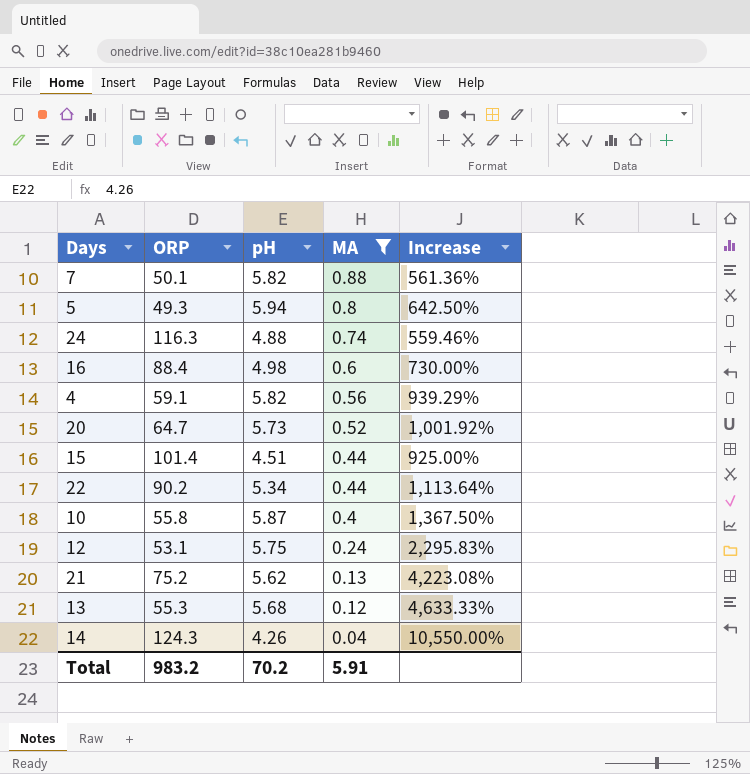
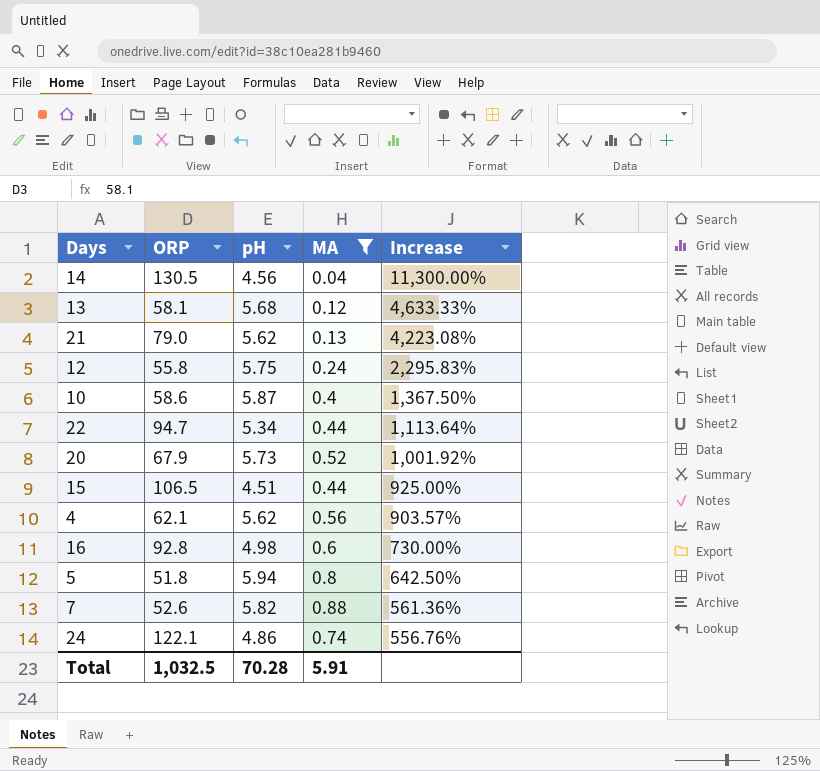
row order: MA descending -> Increase descending
14 | ORP: 124.3 -> 130.5
14 | pH: 4.26 -> 4.56
14 | Increase: 10,550.00% -> 11,300.00%
13 | ORP: 55.3 -> 58.1
21 | ORP: 75.2 -> 79.0
12 | ORP: 53.1 -> 55.8
10 | ORP: 55.8 -> 58.6
22 | ORP: 90.2 -> 94.7
20 | ORP: 64.7 -> 67.9
15 | ORP: 101.4 -> 106.5
4 | ORP: 59.1 -> 62.1
4 | pH: 5.82 -> 5.62
4 | Increase: 939.29% -> 903.57%
16 | ORP: 88.4 -> 92.8
5 | ORP: 49.3 -> 51.8
7 | ORP: 50.1 -> 52.6
24 | ORP: 116.3 -> 122.1
24 | pH: 4.88 -> 4.86
24 | Increase: 559.46% -> 556.76%
Total | ORP: 983.2 -> 1,032.5
Total | pH: 70.2 -> 70.28

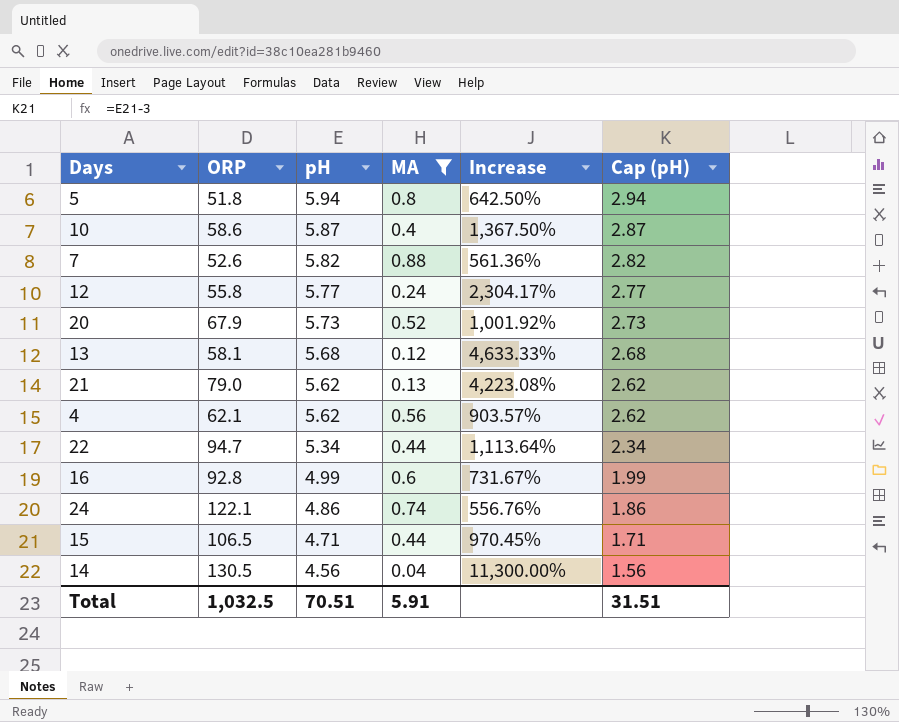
row order: Increase descending -> pH descending
column Cap (pH) | formula: none -> [pH] - 3
12 | pH: 5.75 -> 5.77
12 | Increase: 2,295.83% -> 2,304.17%
16 | pH: 4.98 -> 4.99
16 | Increase: 730.00% -> 731.67%
15 | pH: 4.51 -> 4.71
15 | Increase: 925.00% -> 970.45%
Total | pH: 70.28 -> 70.51

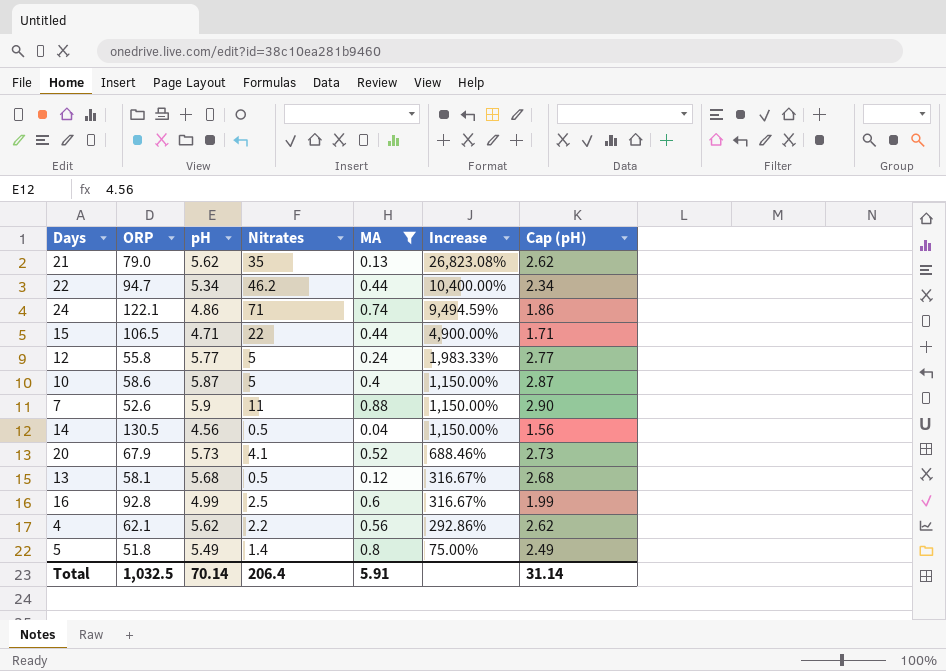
row order: pH descending -> Increase descending
column Nitrates | position: none -> 4
column Increase | formula: ([pH] - [MA]) / [MA] -> ([Nitrates] - [MA]) / [MA]
7 | pH: 5.82 -> 5.9
7 | Cap (pH): 2.82 -> 2.90
5 | pH: 5.94 -> 5.49
5 | Cap (pH): 2.94 -> 2.49
Total | pH: 70.51 -> 70.14
Total | Cap (pH): 31.51 -> 31.14

